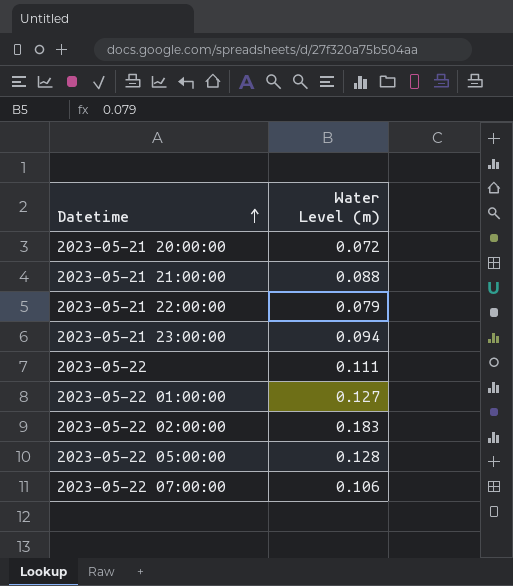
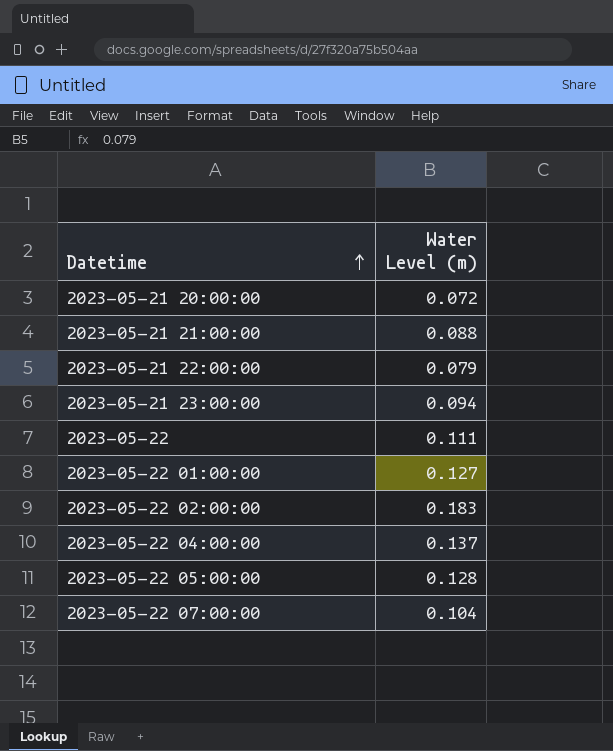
row 2023-05-22 04:00:00: none -> 0.137
2023-05-22 07:00:00 | Water Level (m): 0.106 -> 0.104

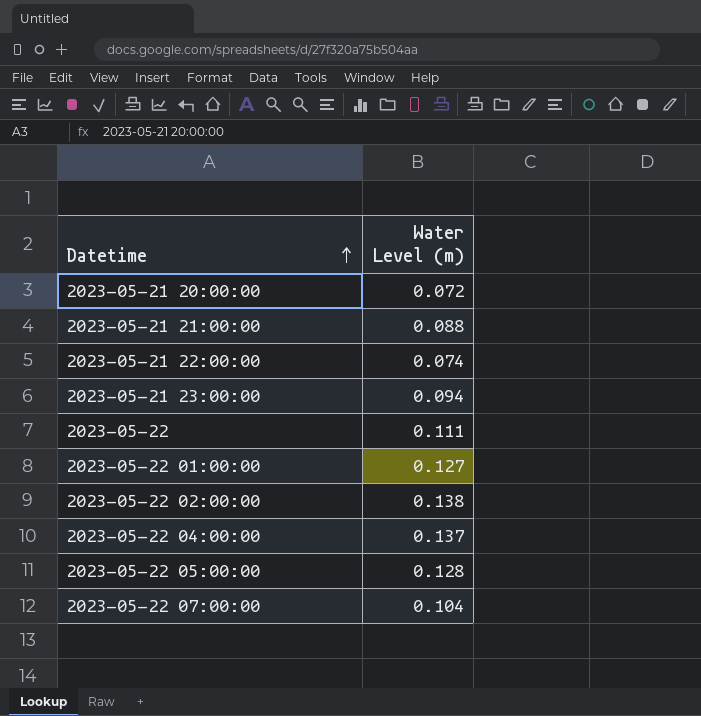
2023-05-21 22:00:00 | Water Level (m): 0.079 -> 0.074
2023-05-22 02:00:00 | Water Level (m): 0.183 -> 0.138

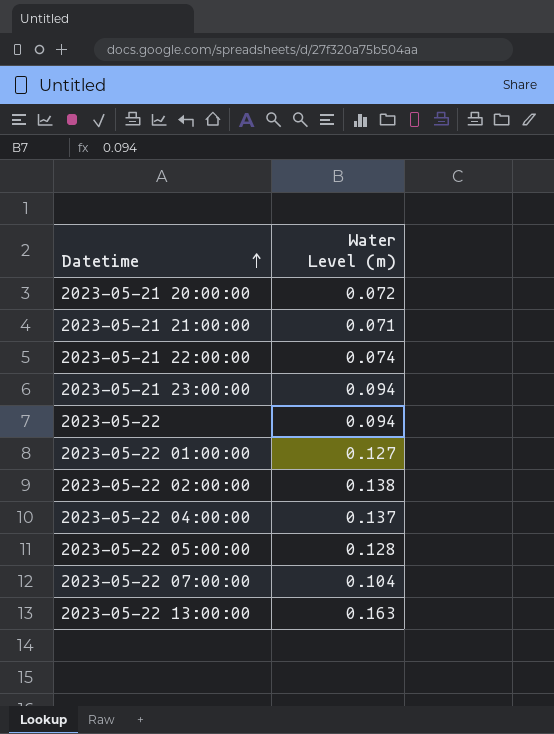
2023-05-21 21:00:00 | Water Level (m): 0.088 -> 0.071
2023-05-22 | Water Level (m): 0.111 -> 0.094
row 2023-05-22 13:00:00: none -> 0.163

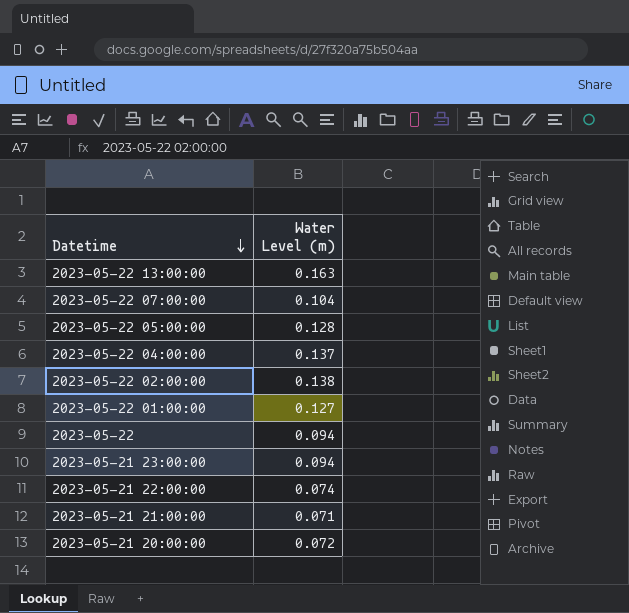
row order: Datetime ascending -> Datetime descending

